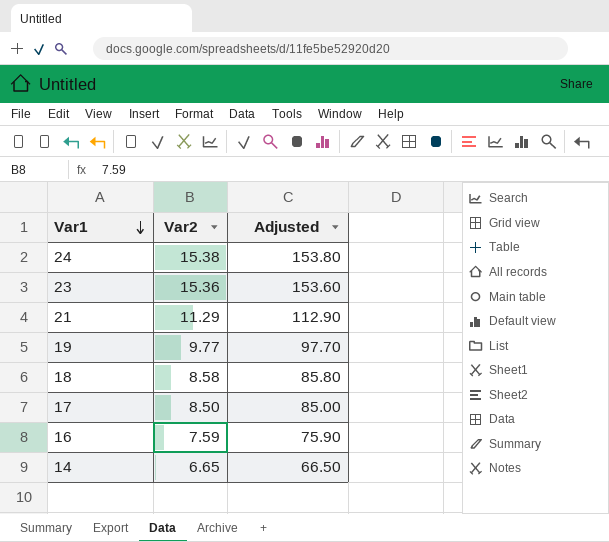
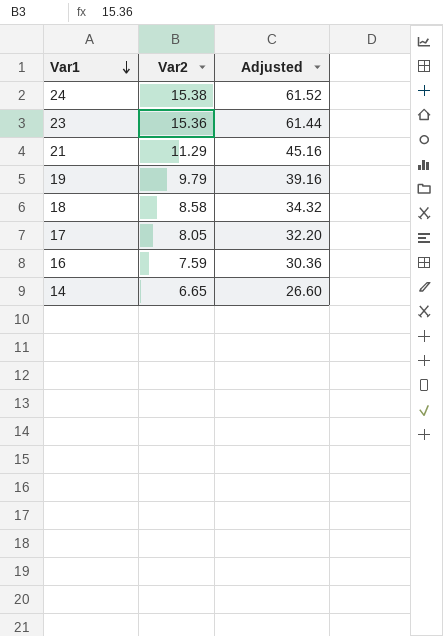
column Adjusted | formula: [Var2] * 10 -> [Var2] * 4
19 | Var2: 9.77 -> 9.79
17 | Var2: 8.50 -> 8.05

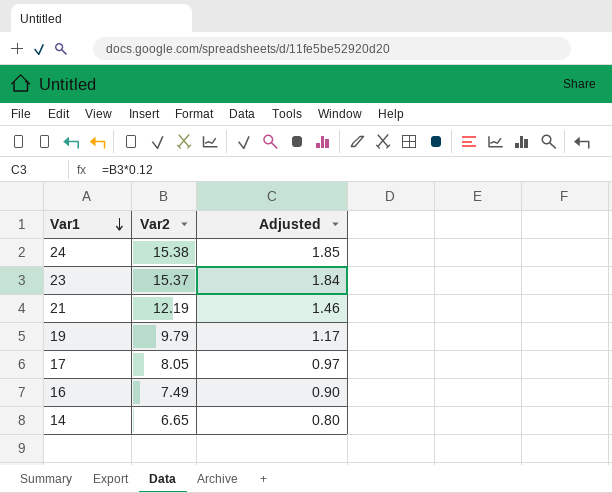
column Adjusted | formula: [Var2] * 4 -> [Var2] * 0.12
row 18: 8.58 | 34.32 -> none
23 | Var2: 15.36 -> 15.37
21 | Var2: 11.29 -> 12.19
16 | Var2: 7.59 -> 7.49

